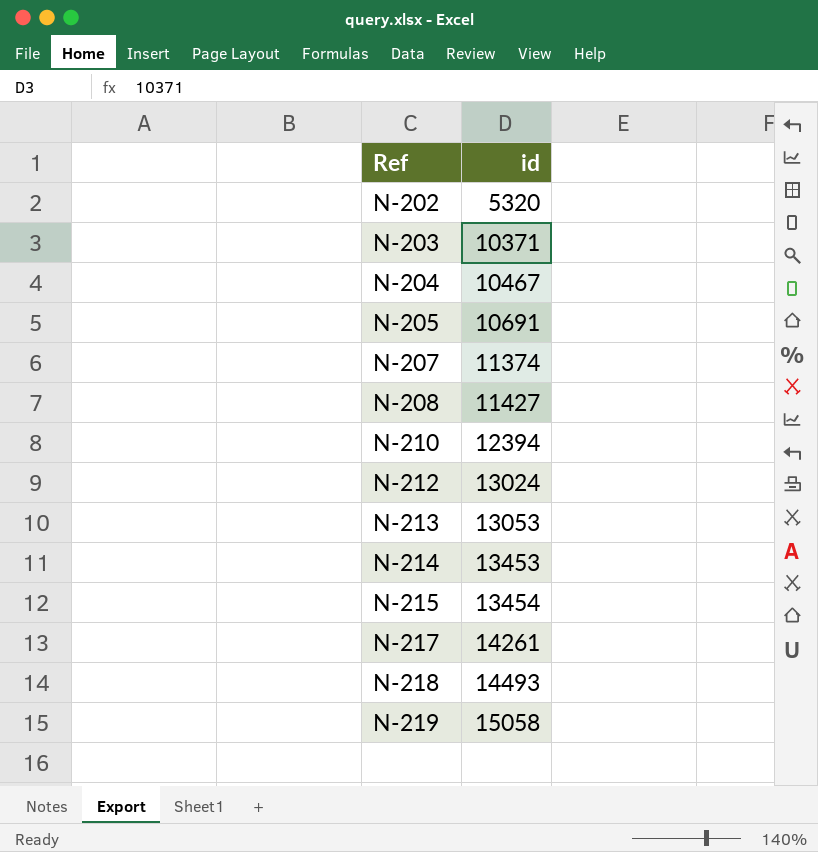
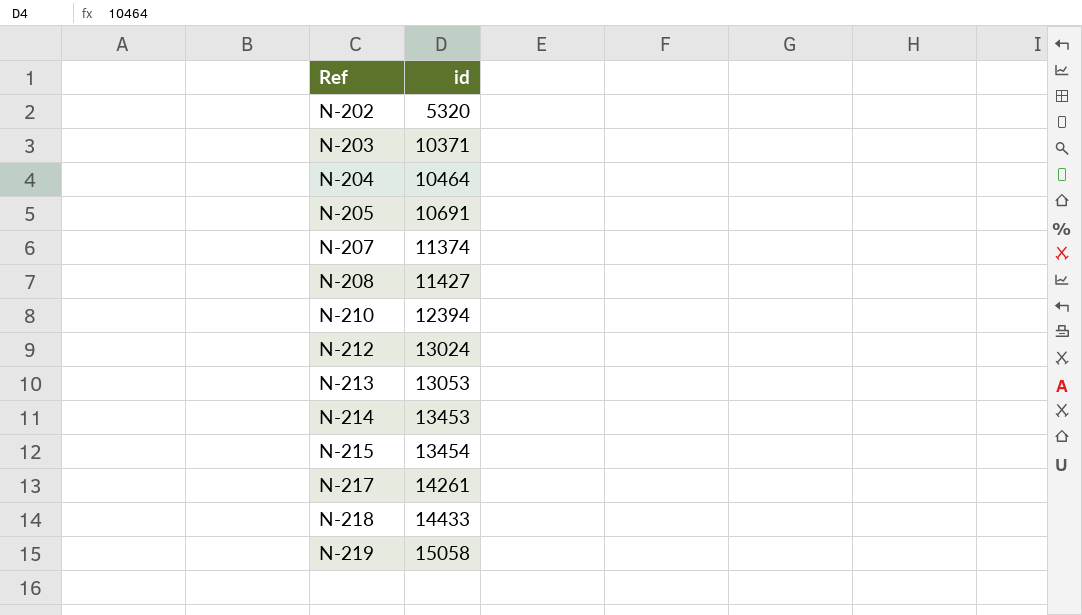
N-204 | id: 10467 -> 10464
N-218 | id: 14493 -> 14433

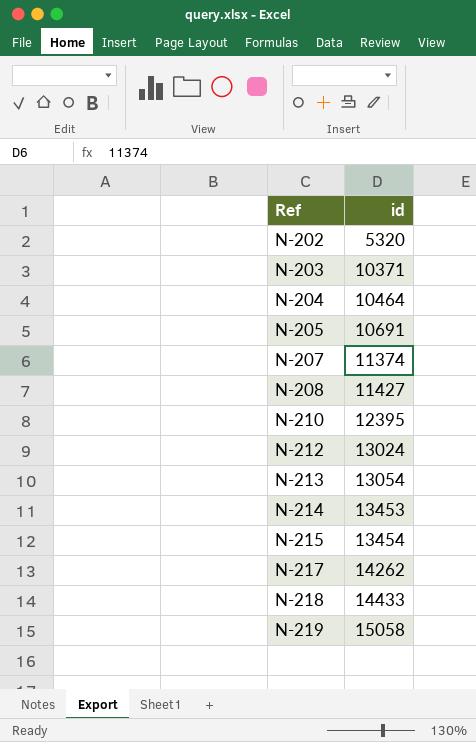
N-210 | id: 12394 -> 12395
N-213 | id: 13053 -> 13054
N-217 | id: 14261 -> 14262

